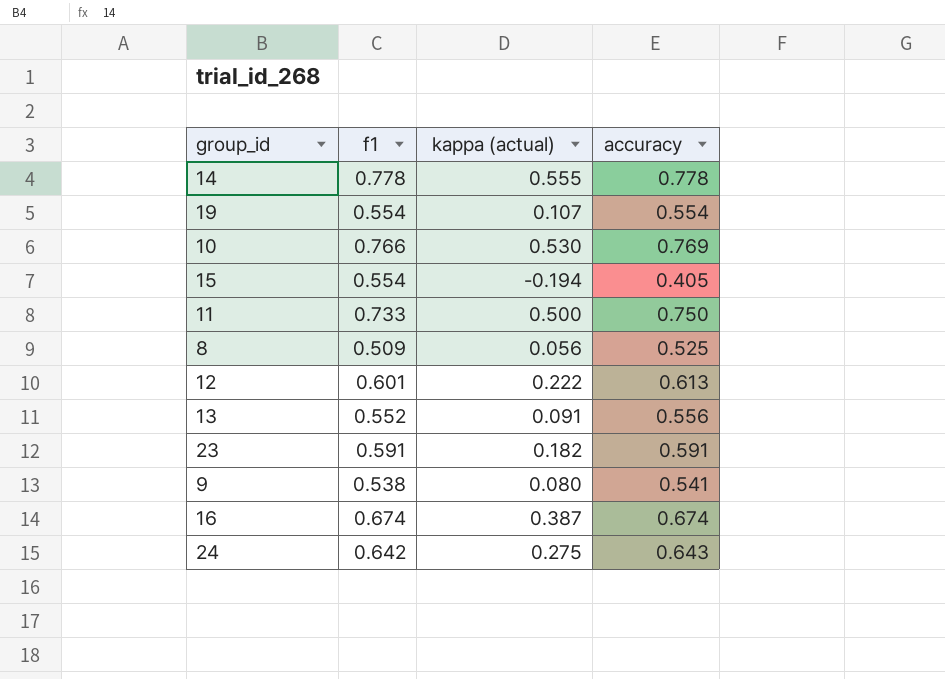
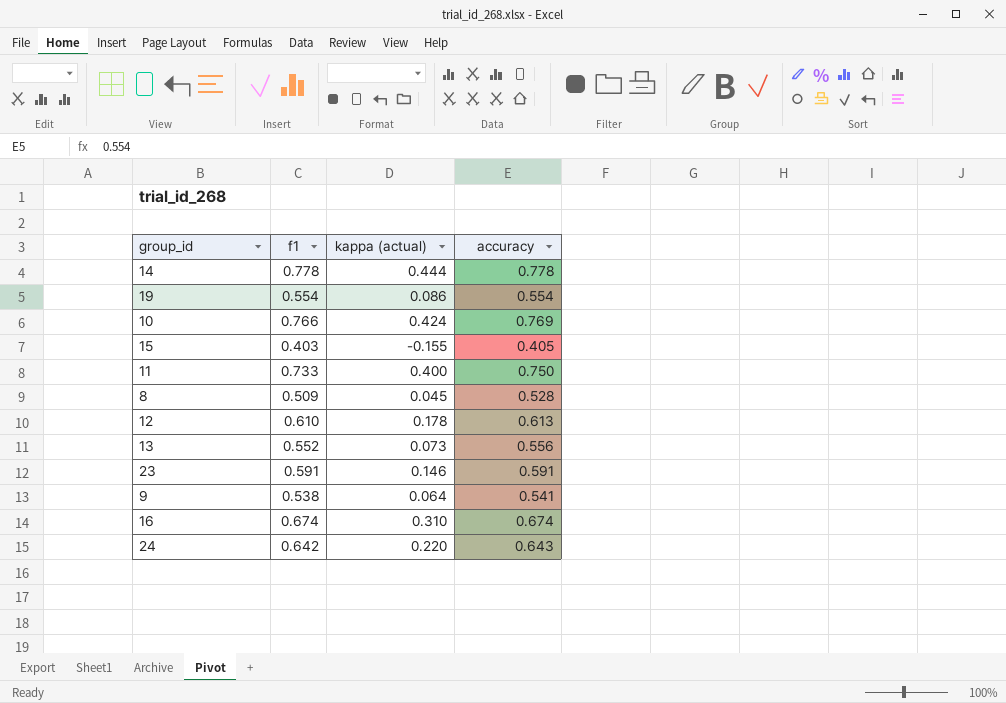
14 | kappa (actual): 0.555 -> 0.444
19 | kappa (actual): 0.107 -> 0.086
10 | kappa (actual): 0.530 -> 0.424
15 | f1: 0.554 -> 0.403
15 | kappa (actual): -0.194 -> -0.155
11 | kappa (actual): 0.500 -> 0.400
8 | kappa (actual): 0.056 -> 0.045
8 | accuracy: 0.525 -> 0.528
12 | f1: 0.601 -> 0.610
12 | kappa (actual): 0.222 -> 0.178
13 | kappa (actual): 0.091 -> 0.073
23 | kappa (actual): 0.182 -> 0.146
9 | kappa (actual): 0.080 -> 0.064
16 | kappa (actual): 0.387 -> 0.310
24 | kappa (actual): 0.275 -> 0.220

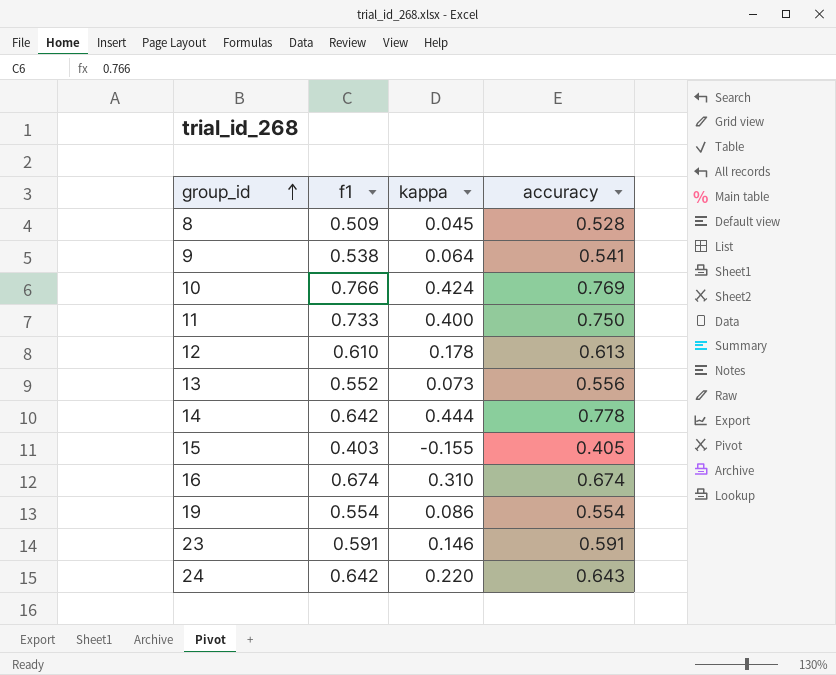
row order: none -> group_id ascending
column name: kappa (actual) -> kappa
14 | f1: 0.778 -> 0.642

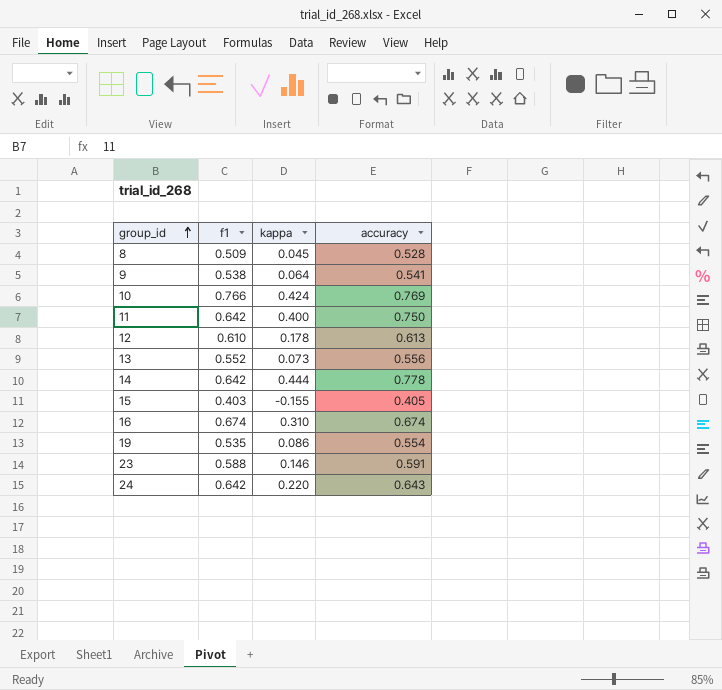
11 | f1: 0.733 -> 0.642
19 | f1: 0.554 -> 0.535
23 | f1: 0.591 -> 0.588

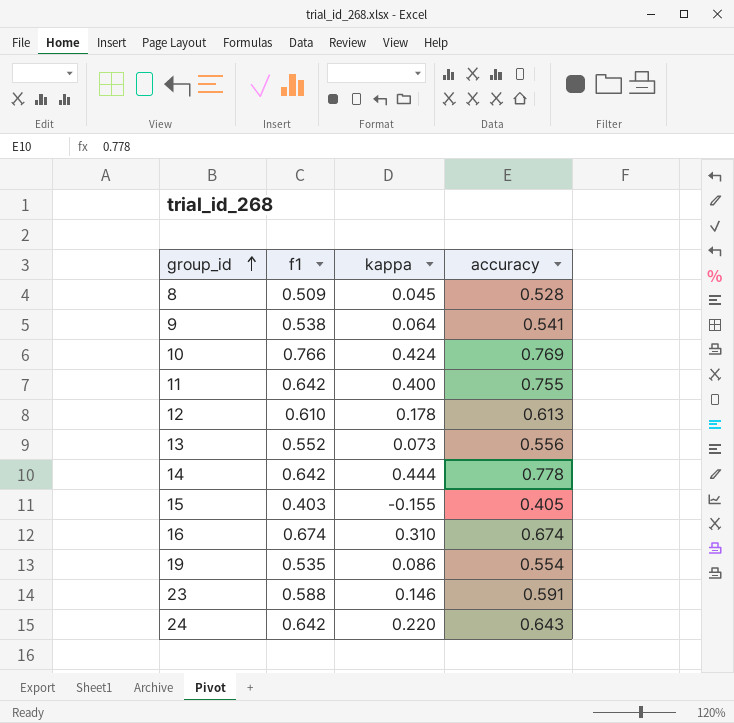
11 | accuracy: 0.750 -> 0.755

